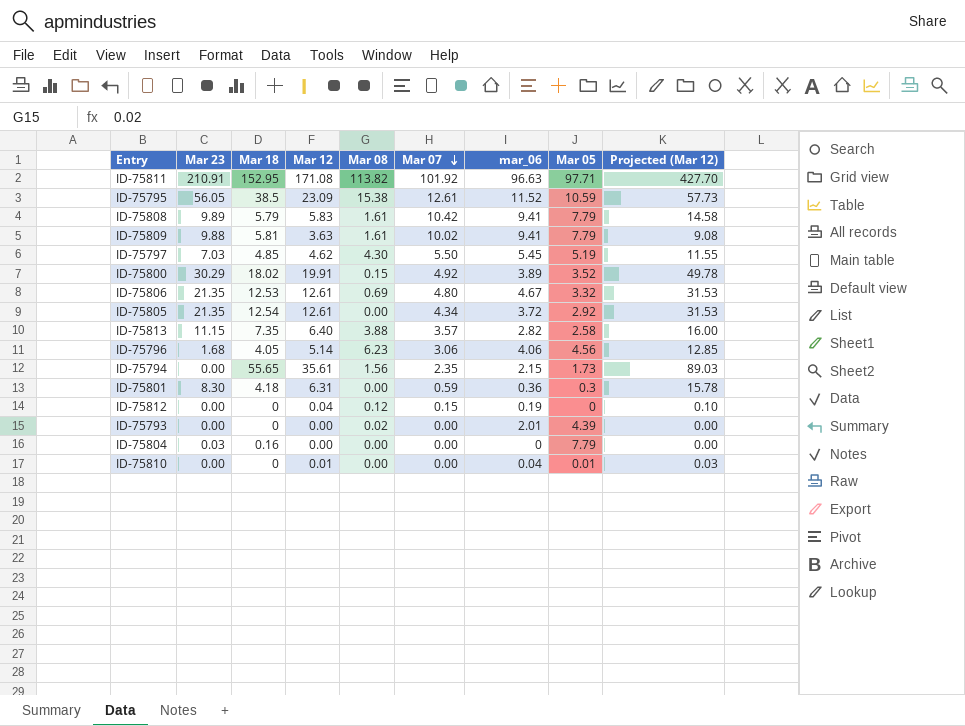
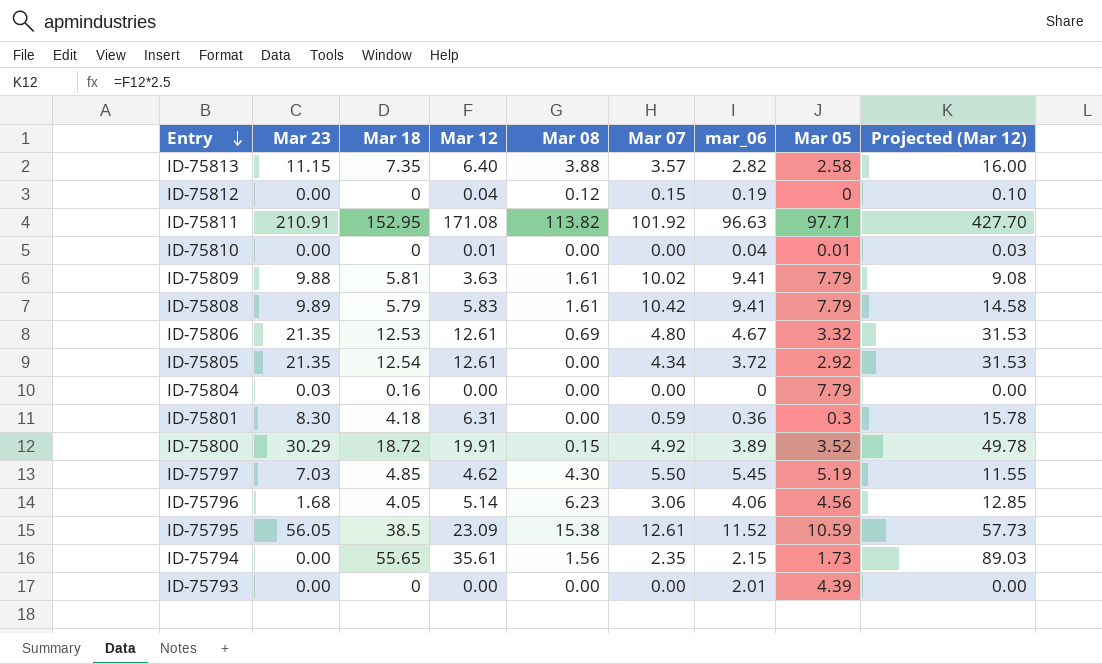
row order: Mar 07 descending -> Entry descending
ID-75800 | Mar 18: 18.02 -> 18.72
ID-75793 | Mar 08: 0.02 -> 0.00

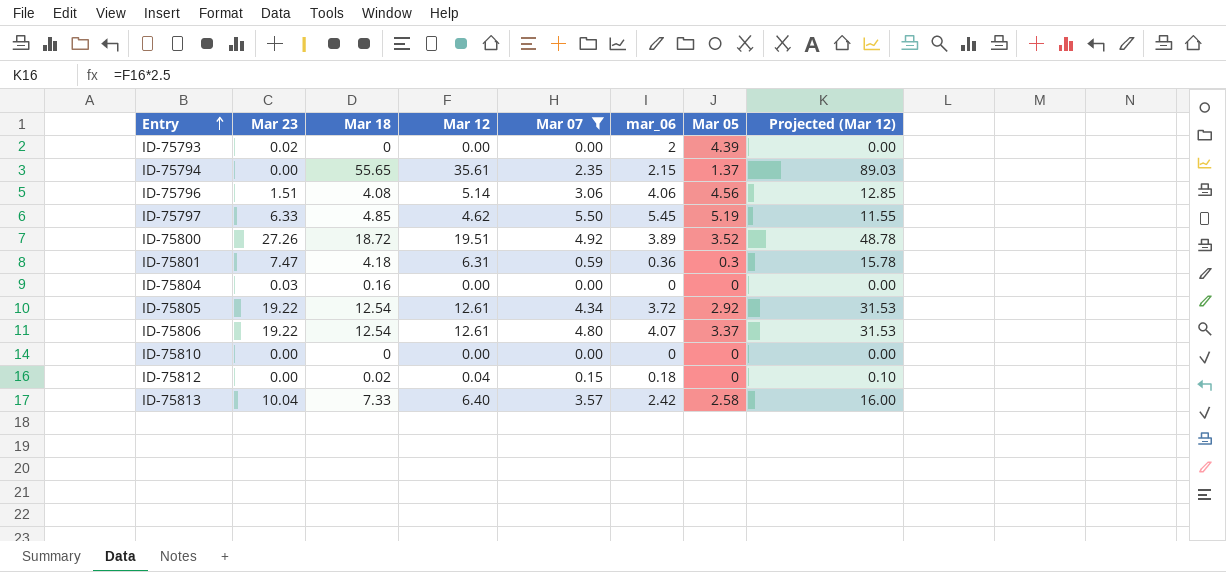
filter: none -> Mar 07 <= 5.50
row order: Entry descending -> Entry ascending
column Mar 08 | position: 5 -> none
ID-75793 | Mar 23: 0.00 -> 0.02
ID-75793 | mar_06: 2.01 -> 2
ID-75794 | Mar 05: 1.73 -> 1.37
ID-75796 | Mar 23: 1.68 -> 1.51
ID-75796 | Mar 18: 4.05 -> 4.08
ID-75797 | Mar 23: 7.03 -> 6.33
ID-75800 | Mar 23: 30.29 -> 27.26
ID-75800 | Mar 12: 19.91 -> 19.51
ID-75800 | Projected (Mar 12): 49.78 -> 48.78
ID-75801 | Mar 23: 8.30 -> 7.47
ID-75804 | Mar 05: 7.79 -> 0
ID-75805 | Mar 23: 21.35 -> 19.22
ID-75806 | Mar 23: 21.35 -> 19.22
ID-75806 | Mar 18: 12.53 -> 12.54
ID-75806 | mar_06: 4.67 -> 4.07
ID-75806 | Mar 05: 3.32 -> 3.37
ID-75810 | Mar 12: 0.01 -> 0.00
ID-75810 | mar_06: 0.04 -> 0
ID-75810 | Mar 05: 0.01 -> 0
ID-75810 | Projected (Mar 12): 0.03 -> 0.00
ID-75812 | Mar 18: 0 -> 0.02
ID-75812 | mar_06: 0.19 -> 0.18
ID-75813 | Mar 23: 11.15 -> 10.04
ID-75813 | Mar 18: 7.35 -> 7.33
ID-75813 | mar_06: 2.82 -> 2.42

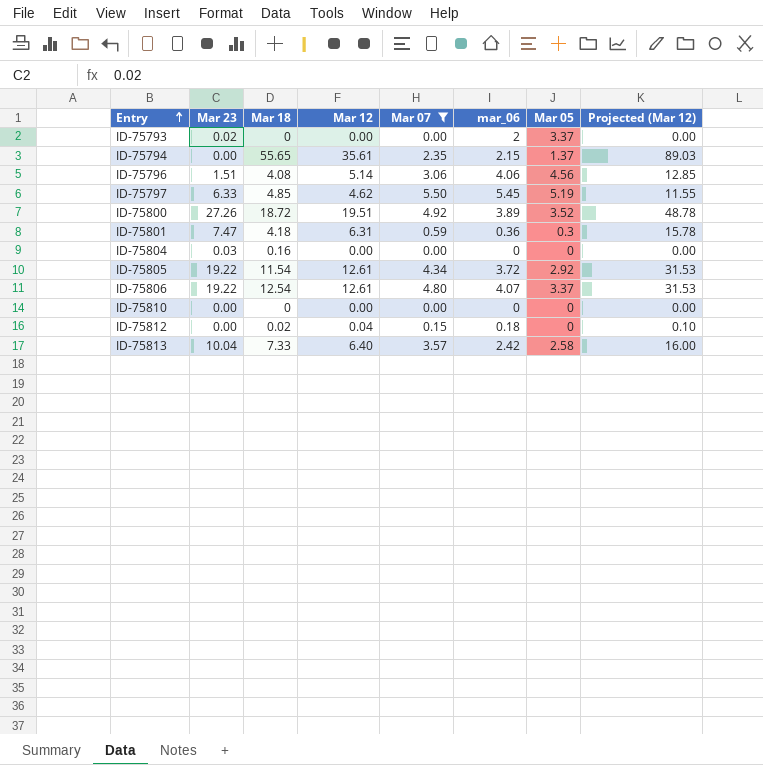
ID-75793 | Mar 05: 4.39 -> 3.37
ID-75805 | Mar 18: 12.54 -> 11.54

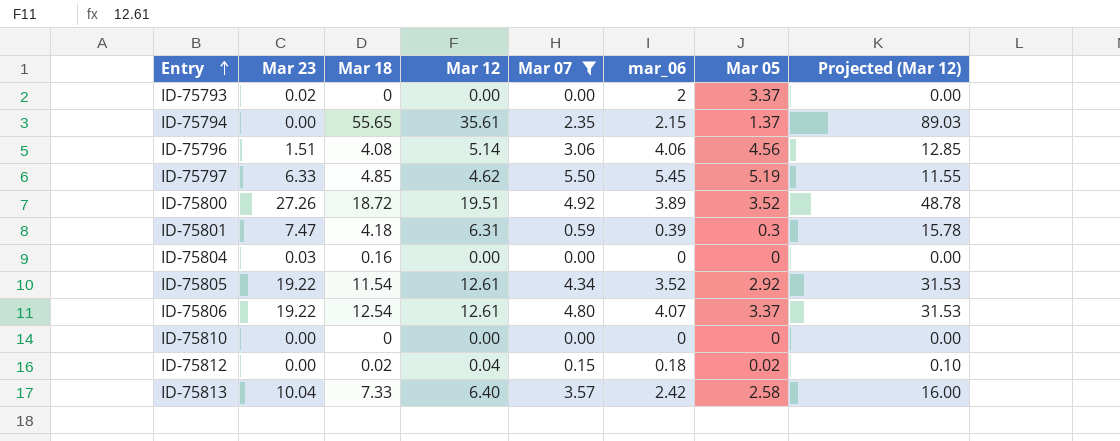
ID-75801 | mar_06: 0.36 -> 0.39
ID-75805 | mar_06: 3.72 -> 3.52
ID-75812 | Mar 05: 0 -> 0.02

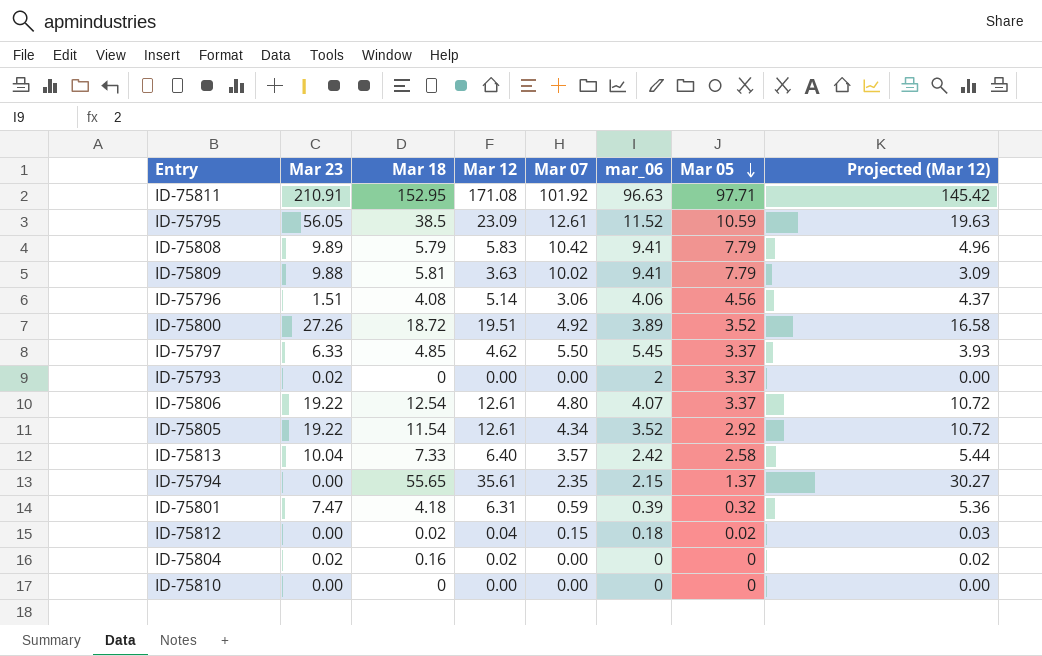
filter: Mar 07 <= 5.50 -> none
row order: Entry ascending -> Mar 05 descending
column Projected (Mar 12) | formula: [Mar 12] * 2.5 -> [Mar 12] * 0.85
ID-75797 | Mar 05: 5.19 -> 3.37
ID-75801 | Mar 05: 0.3 -> 0.32
ID-75804 | Mar 23: 0.03 -> 0.02
ID-75804 | Mar 12: 0.00 -> 0.02

